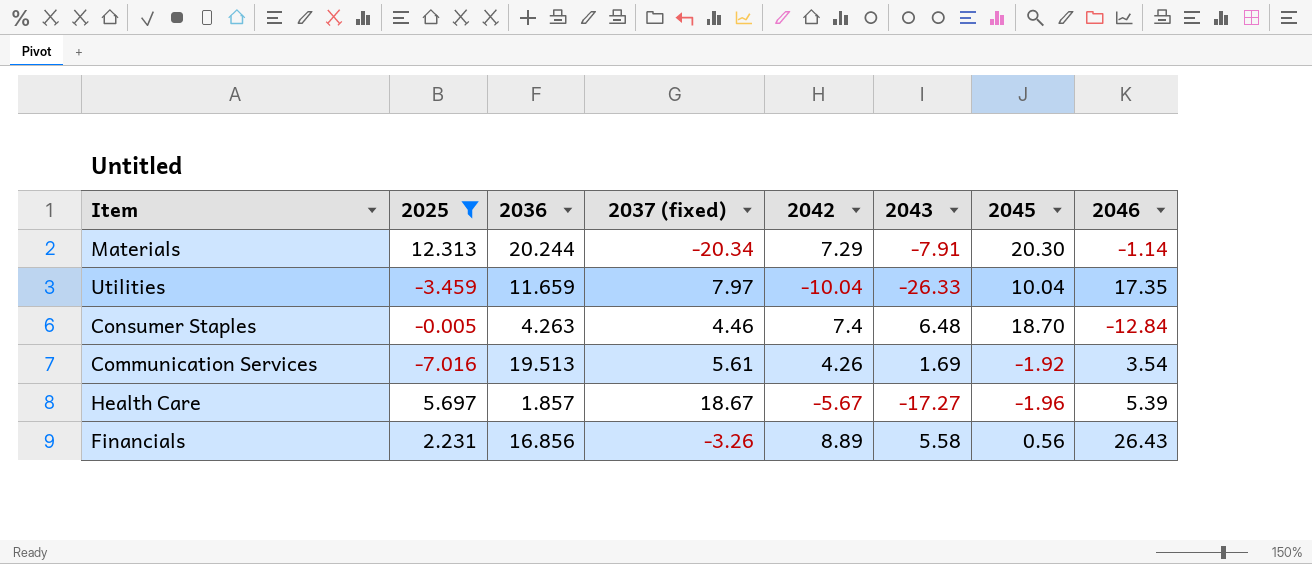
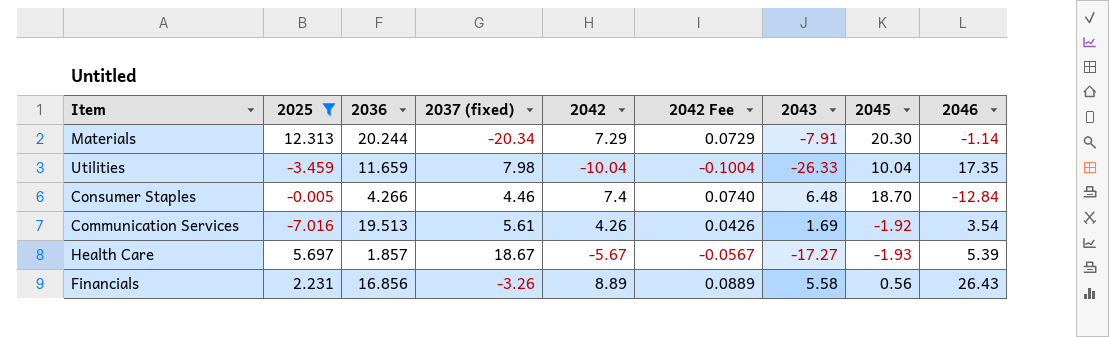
column 2042 Fee | formula: none -> [2042] * 0.01
Utilities | 2037 (fixed): 7.97 -> 7.98
Consumer Staples | 2036: 4.263 -> 4.266
Health Care | 2045: -1.96 -> -1.93

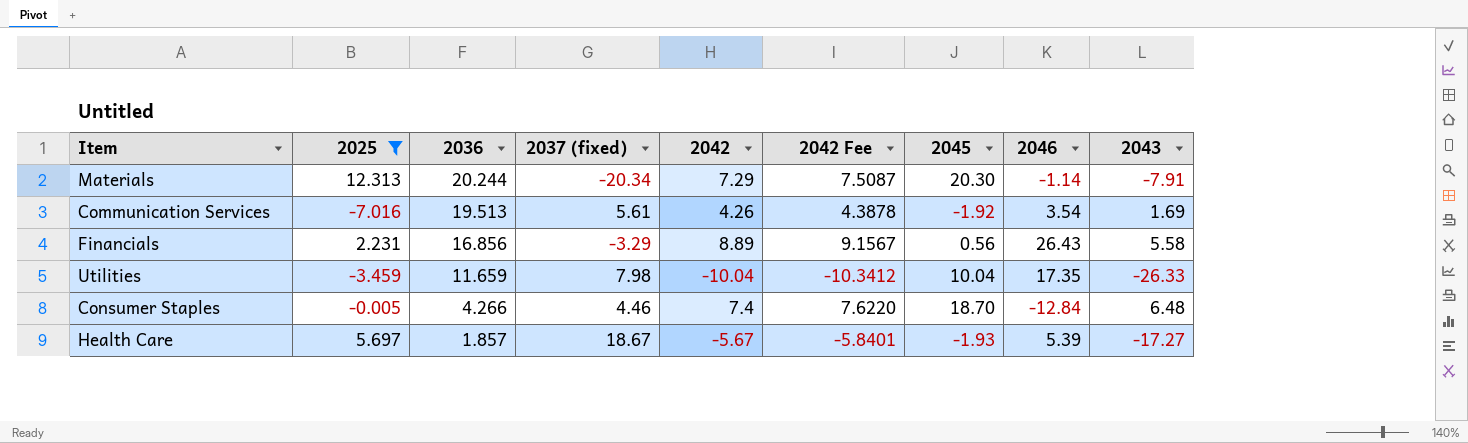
row order: none -> 2036 descending
column 2042 Fee | formula: [2042] * 0.01 -> [2042] * 1.03
column 2043 | position: 7 -> 9
Financials | 2037 (fixed): -3.26 -> -3.29

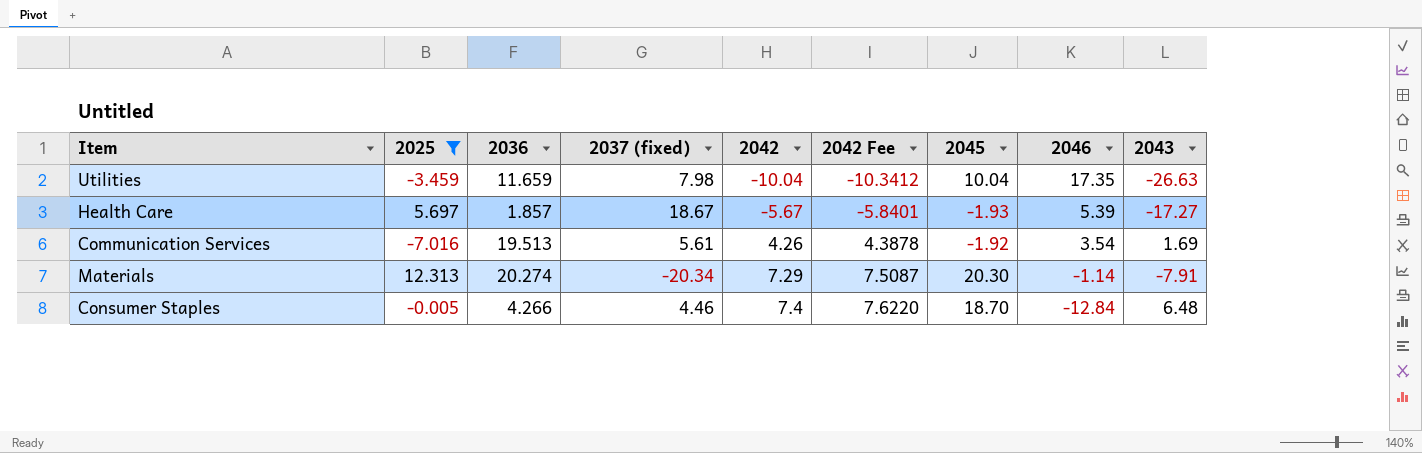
row order: 2036 descending -> 2042 ascending
row Financials: 2.231 | 16.856 | -3.29 | 8.89 | 9.1567 | 0.56 | 26.43 | 5.58 -> none
Utilities | 2043: -26.33 -> -26.63
Materials | 2036: 20.244 -> 20.274

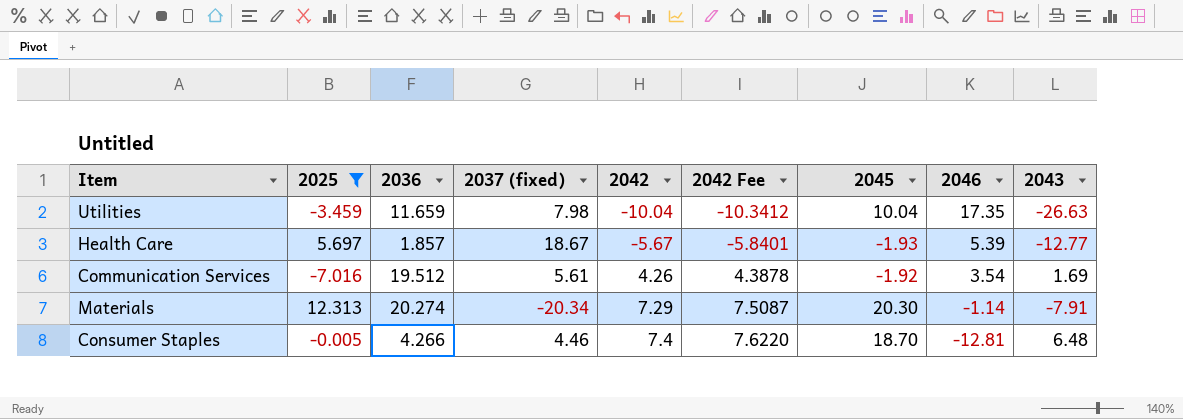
Health Care | 2043: -17.27 -> -12.77
Communication Services | 2036: 19.513 -> 19.512
Consumer Staples | 2046: -12.84 -> -12.81

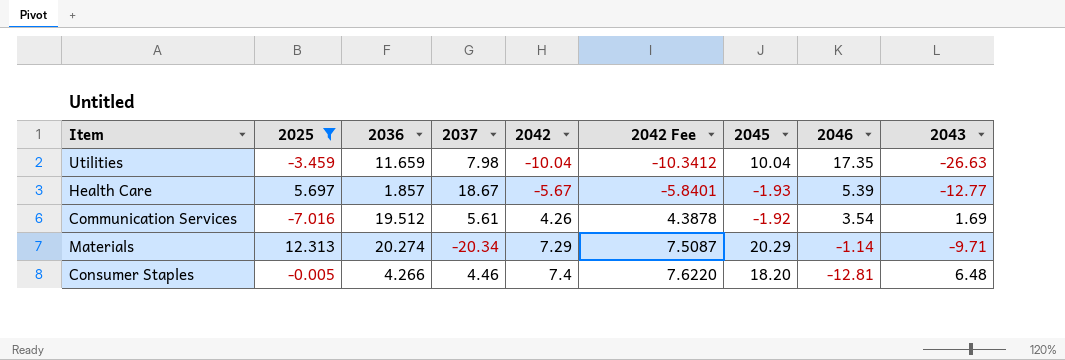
column name: 2037 (fixed) -> 2037
Materials | 2045: 20.30 -> 20.29
Materials | 2043: -7.91 -> -9.71
Consumer Staples | 2045: 18.70 -> 18.20

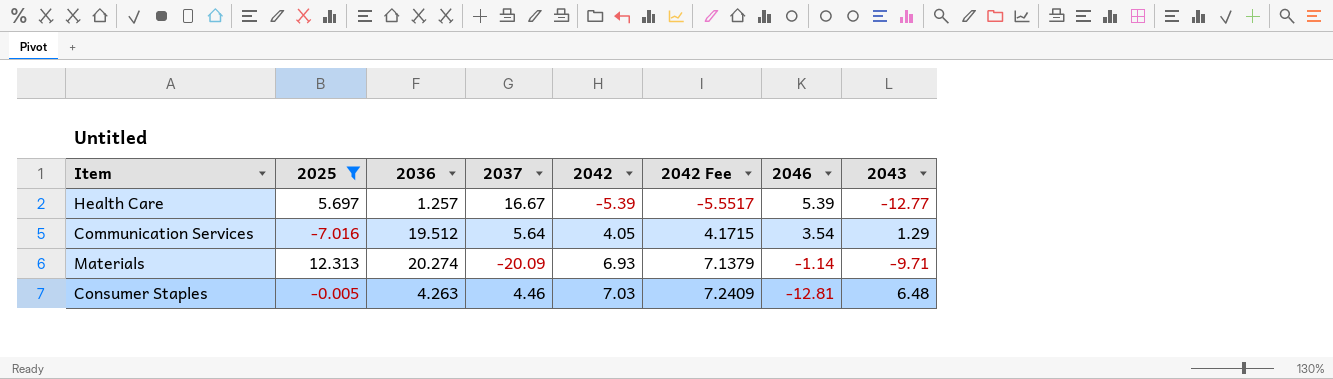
column 2045 | position: 7 -> none
row Utilities: -3.459 | 11.659 | 7.98 | -10.04 | -10.3412 | 10.04 | 17.35 | -26.63 -> none
Health Care | 2036: 1.857 -> 1.257
Health Care | 2037: 18.67 -> 16.67
Health Care | 2042: -5.67 -> -5.39
Health Care | 2042 Fee: -5.8401 -> -5.5517
Communication Services | 2037: 5.61 -> 5.64
Communication Services | 2042: 4.26 -> 4.05
Communication Services | 2042 Fee: 4.3878 -> 4.1715
Communication Services | 2043: 1.69 -> 1.29
Materials | 2037: -20.34 -> -20.09
Materials | 2042: 7.29 -> 6.93
Materials | 2042 Fee: 7.5087 -> 7.1379
Consumer Staples | 2036: 4.266 -> 4.263
Consumer Staples | 2042: 7.4 -> 7.03
Consumer Staples | 2042 Fee: 7.6220 -> 7.2409

